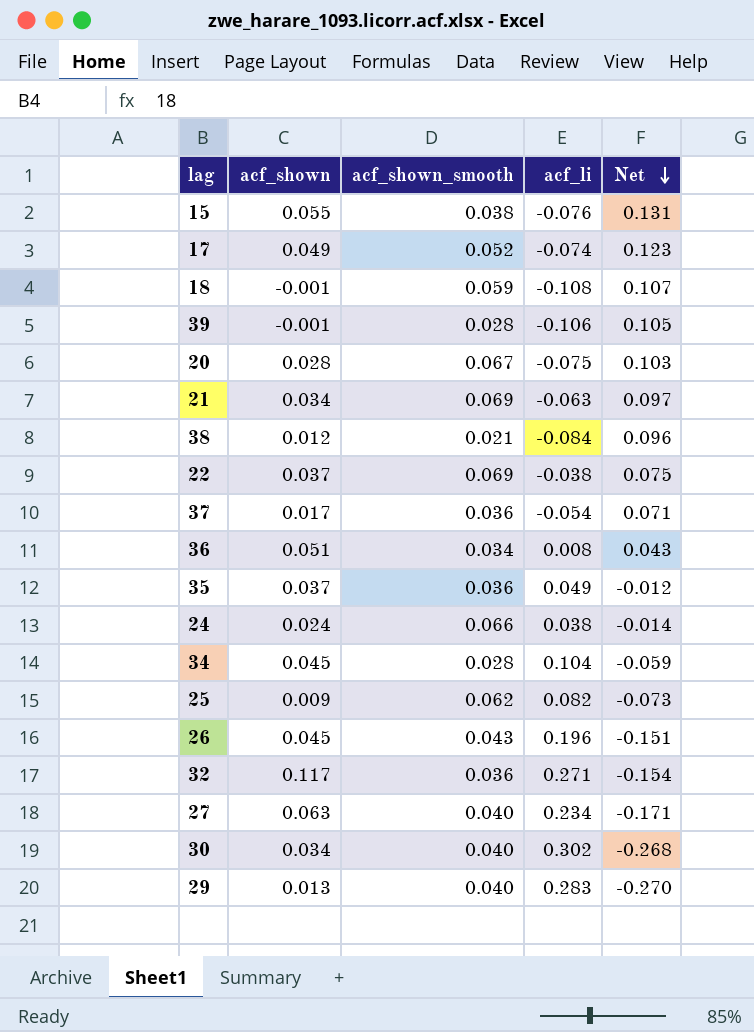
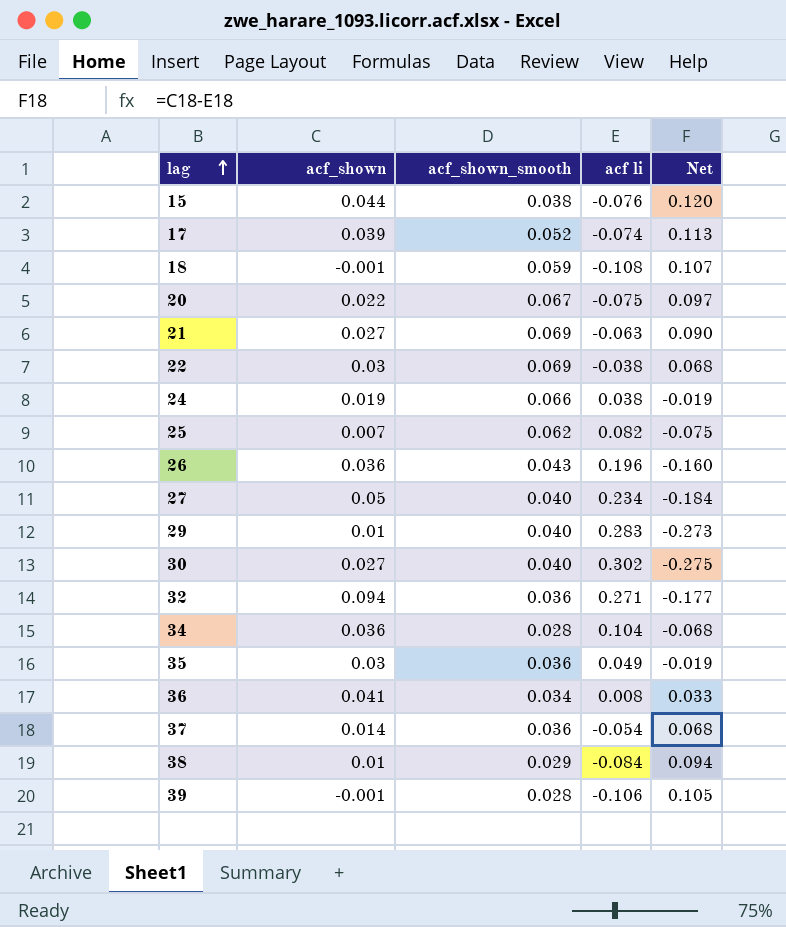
row order: Net descending -> lag ascending
column name: acf_li -> acf li
15 | acf_shown: 0.055 -> 0.044
15 | Net: 0.131 -> 0.120
17 | acf_shown: 0.049 -> 0.039
17 | Net: 0.123 -> 0.113
20 | acf_shown: 0.028 -> 0.022
20 | Net: 0.103 -> 0.097
21 | acf_shown: 0.034 -> 0.027
21 | Net: 0.097 -> 0.090
22 | acf_shown: 0.037 -> 0.03
22 | Net: 0.075 -> 0.068
24 | acf_shown: 0.024 -> 0.019
24 | Net: -0.014 -> -0.019
25 | acf_shown: 0.009 -> 0.007
25 | Net: -0.073 -> -0.075
26 | acf_shown: 0.045 -> 0.036
26 | Net: -0.151 -> -0.160
27 | acf_shown: 0.063 -> 0.05
27 | Net: -0.171 -> -0.184
29 | acf_shown: 0.013 -> 0.01
29 | Net: -0.270 -> -0.273
30 | acf_shown: 0.034 -> 0.027
30 | Net: -0.268 -> -0.275
32 | acf_shown: 0.117 -> 0.094
32 | Net: -0.154 -> -0.177
34 | acf_shown: 0.045 -> 0.036
34 | Net: -0.059 -> -0.068
35 | acf_shown: 0.037 -> 0.03
35 | Net: -0.012 -> -0.019
36 | acf_shown: 0.051 -> 0.041
36 | Net: 0.043 -> 0.033
37 | acf_shown: 0.017 -> 0.014
37 | Net: 0.071 -> 0.068
38 | acf_shown: 0.012 -> 0.01
38 | acf_shown_smooth: 0.021 -> 0.029
38 | Net: 0.096 -> 0.094

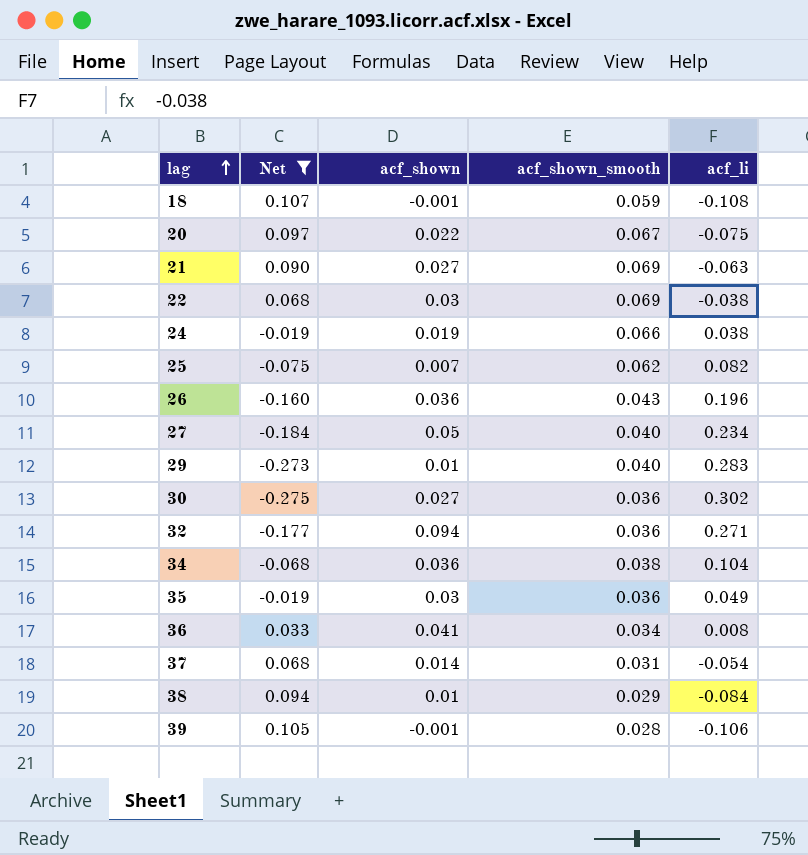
filter: none -> Net <= 0.107
column Net | position: 5 -> 2
column name: acf li -> acf_li
30 | acf_shown_smooth: 0.040 -> 0.036
34 | acf_shown_smooth: 0.028 -> 0.038
37 | acf_shown_smooth: 0.036 -> 0.031

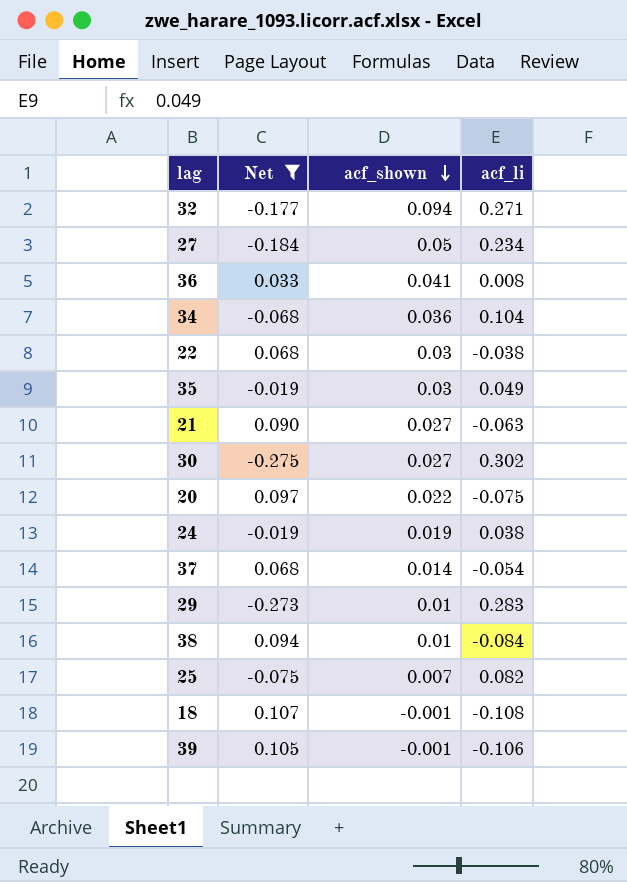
row order: lag ascending -> acf_shown descending
column acf_shown_smooth | position: 4 -> none
row 26: -0.160 | 0.036 | 0.043 | 0.196 -> none

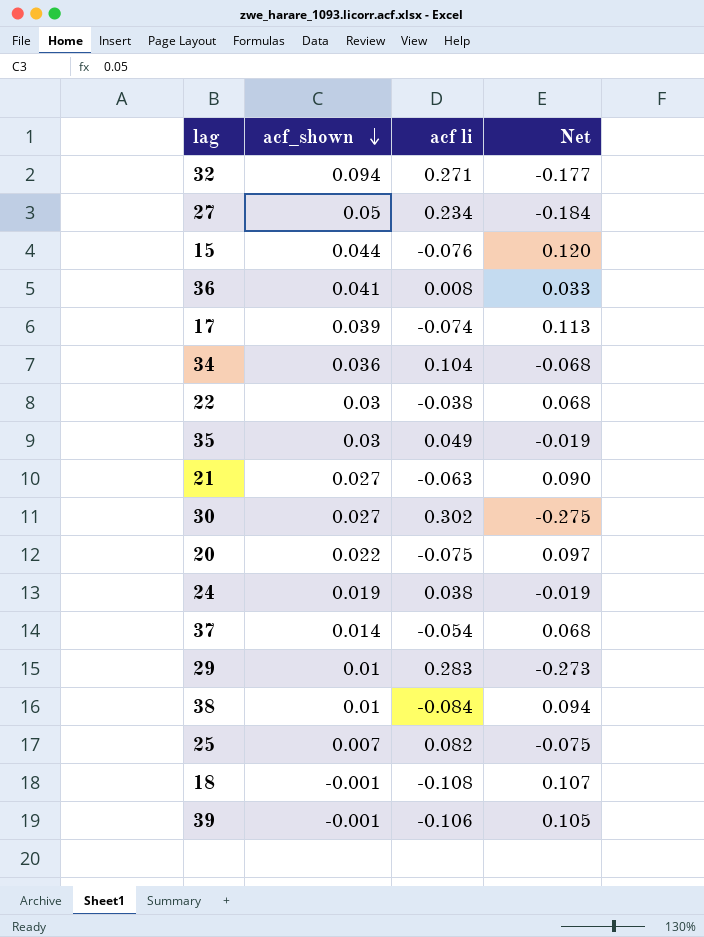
filter: Net <= 0.107 -> none
column name: acf_li -> acf li
column Net | position: 2 -> 4

